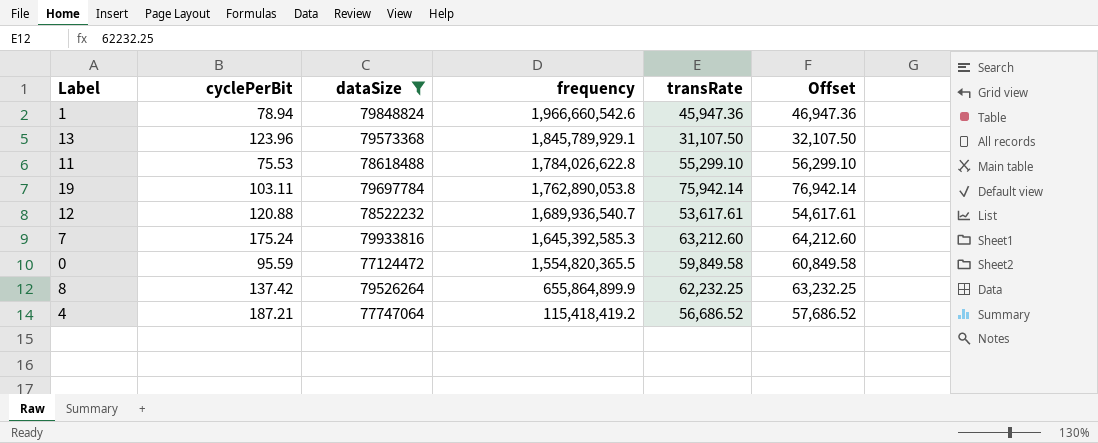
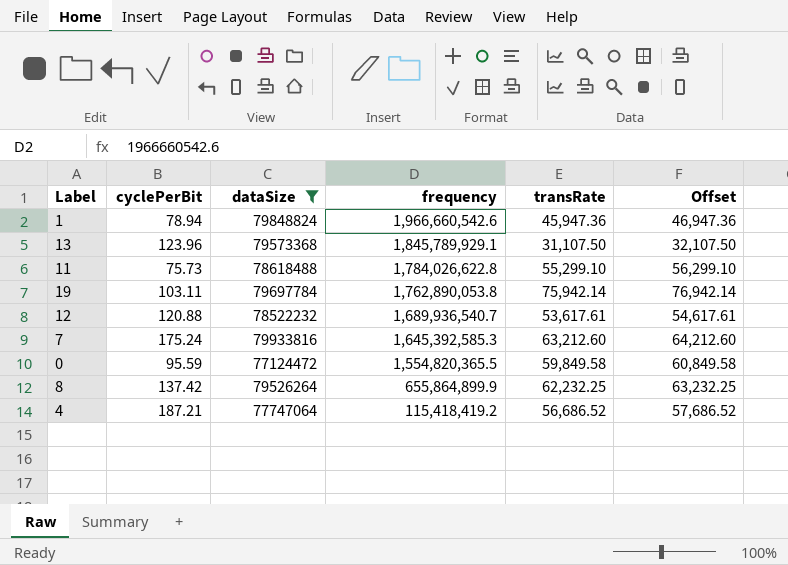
11 | cyclePerBit: 75.53 -> 75.73

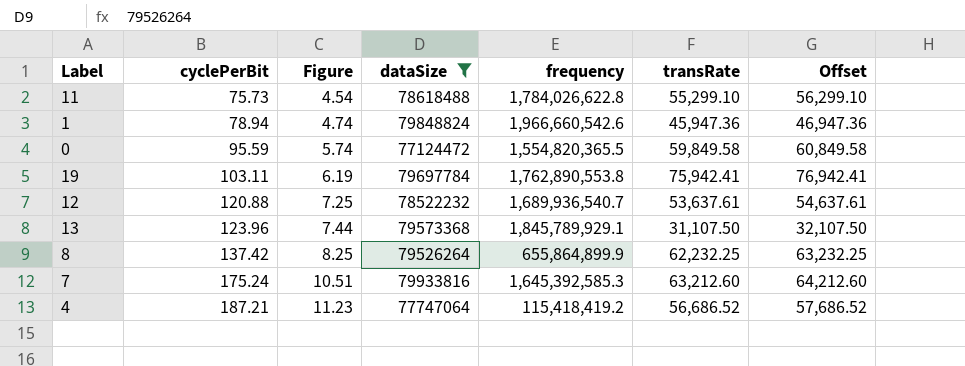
row order: frequency descending -> cyclePerBit ascending
column Figure | formula: none -> [cyclePerBit] * 0.06
19 | frequency: 1,762,890,053.8 -> 1,762,890,553.8
19 | transRate: 75,942.14 -> 75,942.41
19 | Offset: 76,942.14 -> 76,942.41
12 | transRate: 53,617.61 -> 53,637.61
12 | Offset: 54,617.61 -> 54,637.61

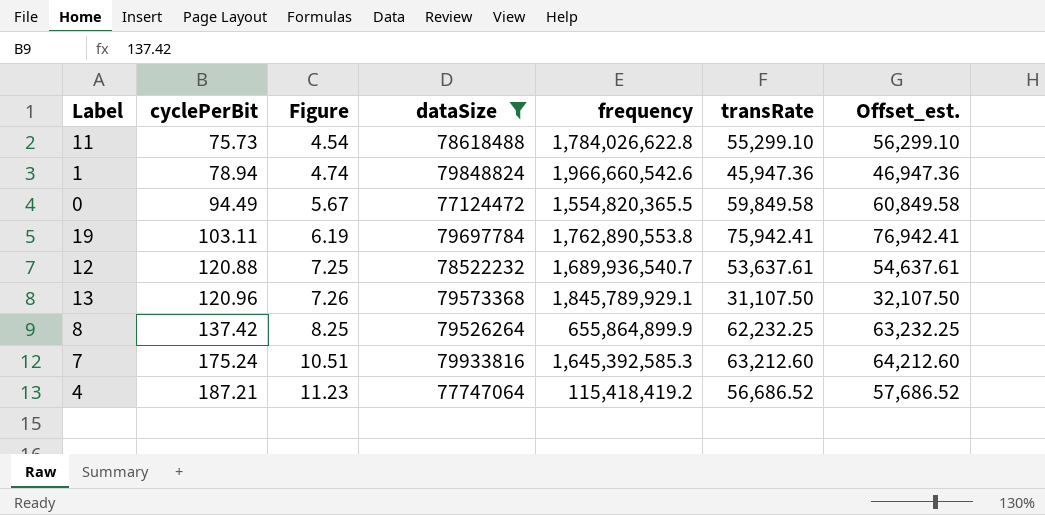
column name: Offset -> Offset_est.
0 | cyclePerBit: 95.59 -> 94.49
0 | Figure: 5.74 -> 5.67
13 | cyclePerBit: 123.96 -> 120.96
13 | Figure: 7.44 -> 7.26

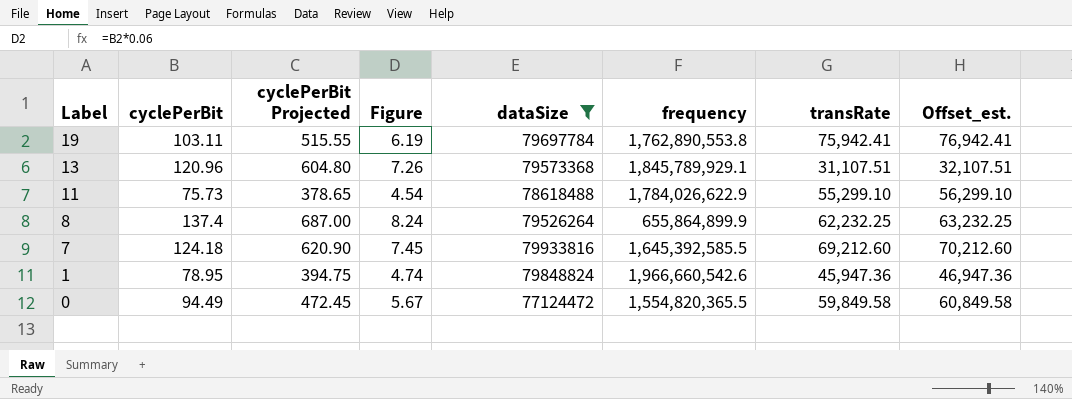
row order: cyclePerBit ascending -> Label descending
column cyclePerBit Projected | formula: none -> [cyclePerBit] * 5
row 12: 120.88 | 7.25 | 78522232 | 1,689,936,540.7 | 53,637.61 | 54,637.61 -> none
row 4: 187.21 | 11.23 | 77747064 | 115,418,419.2 | 56,686.52 | 57,686.52 -> none
13 | transRate: 31,107.50 -> 31,107.51
13 | Offset_est.: 32,107.50 -> 32,107.51
11 | frequency: 1,784,026,622.8 -> 1,784,026,622.9
8 | cyclePerBit: 137.42 -> 137.4
8 | Figure: 8.25 -> 8.24
7 | cyclePerBit: 175.24 -> 124.18
7 | Figure: 10.51 -> 7.45
7 | frequency: 1,645,392,585.3 -> 1,645,392,585.5
7 | transRate: 63,212.60 -> 69,212.60
7 | Offset_est.: 64,212.60 -> 70,212.60
1 | cyclePerBit: 78.94 -> 78.95

